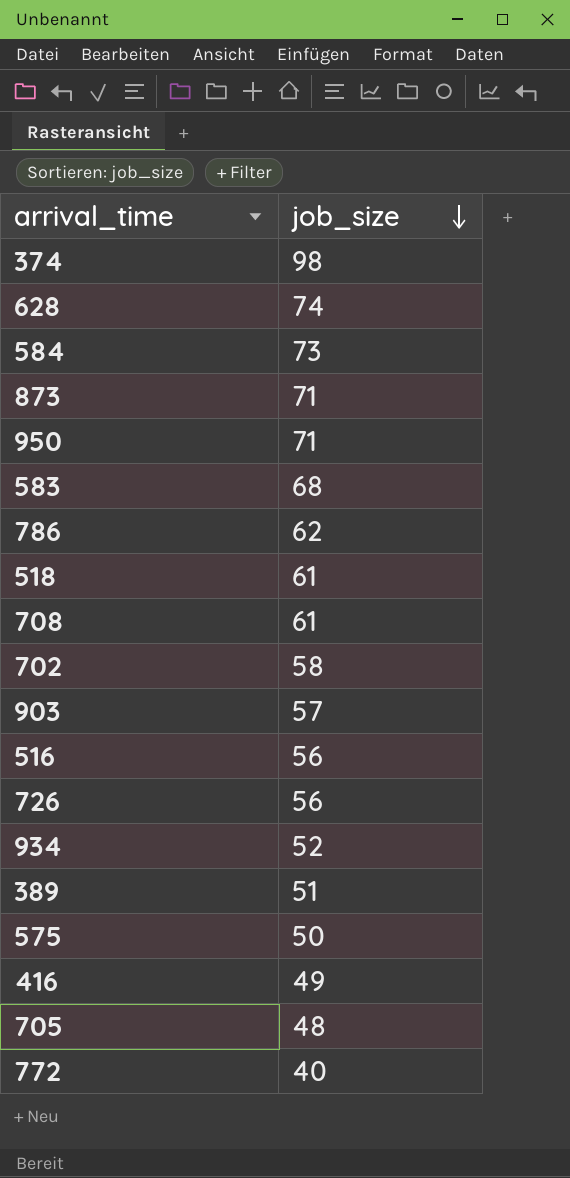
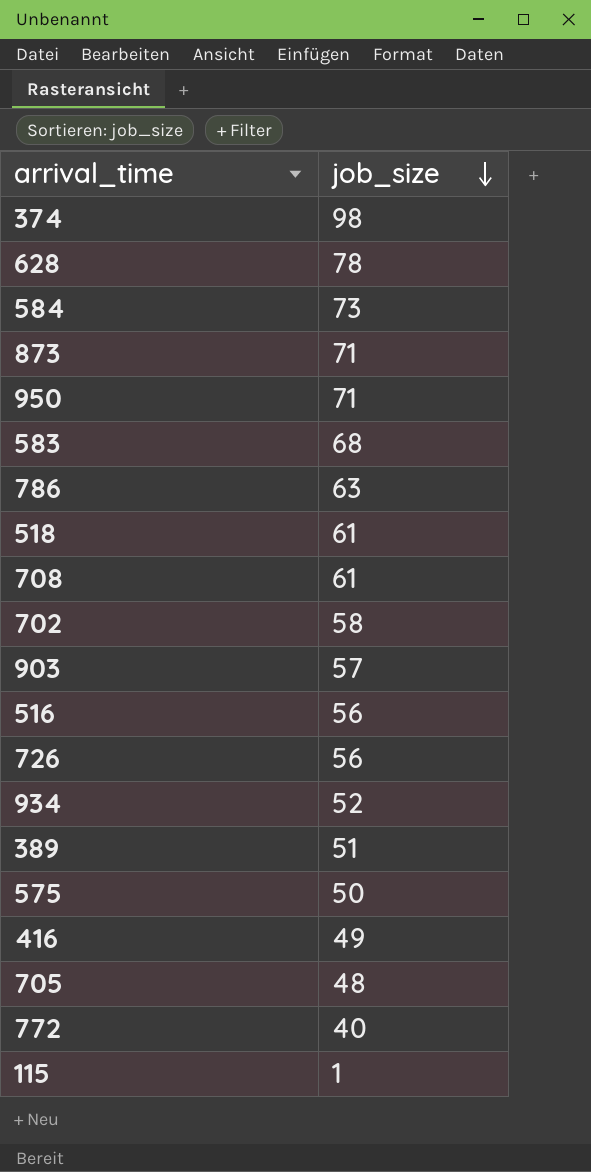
628 | job_size: 74 -> 78
786 | job_size: 62 -> 63
row 115: none -> 1

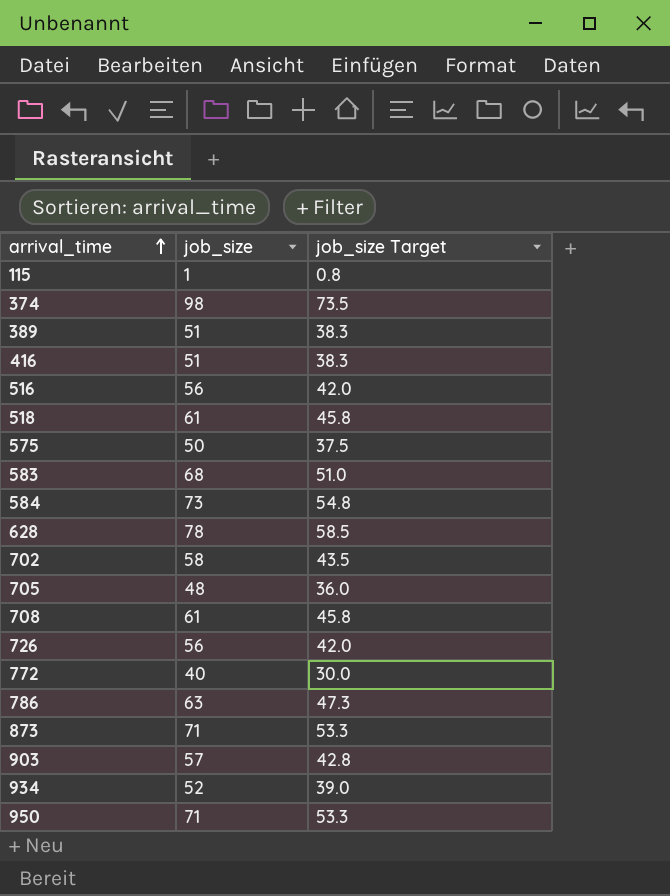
row order: job_size descending -> arrival_time ascending
column job_size Target | formula: none -> [job_size] * 0.75
416 | job_size: 49 -> 51

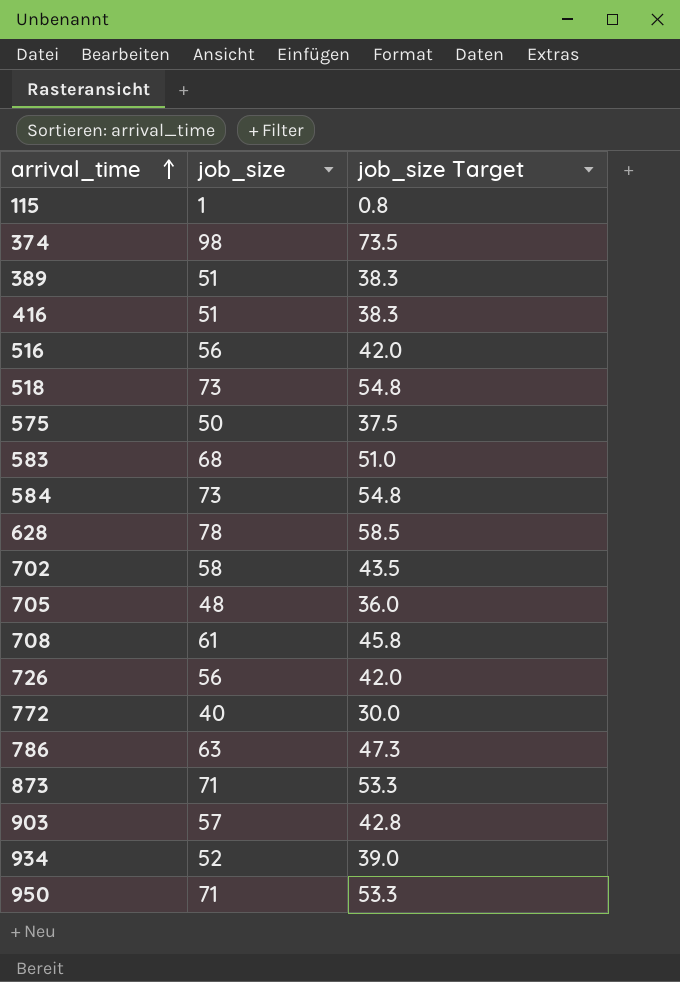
518 | job_size: 61 -> 73
518 | job_size Target: 45.8 -> 54.8

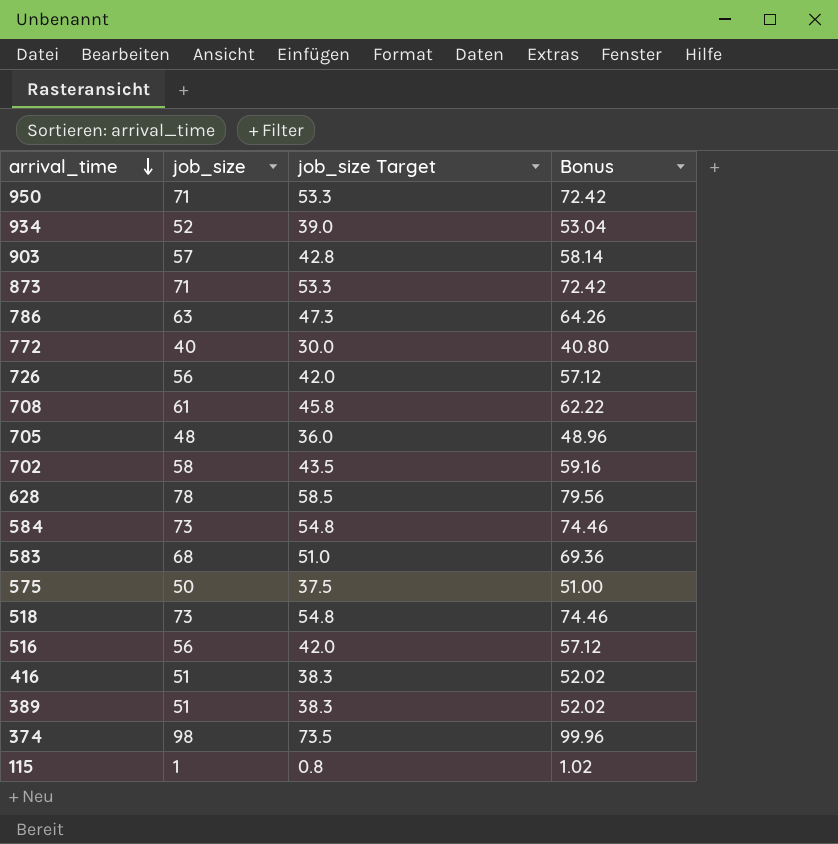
row order: arrival_time ascending -> arrival_time descending
column Bonus | formula: none -> [job_size] * 1.02

